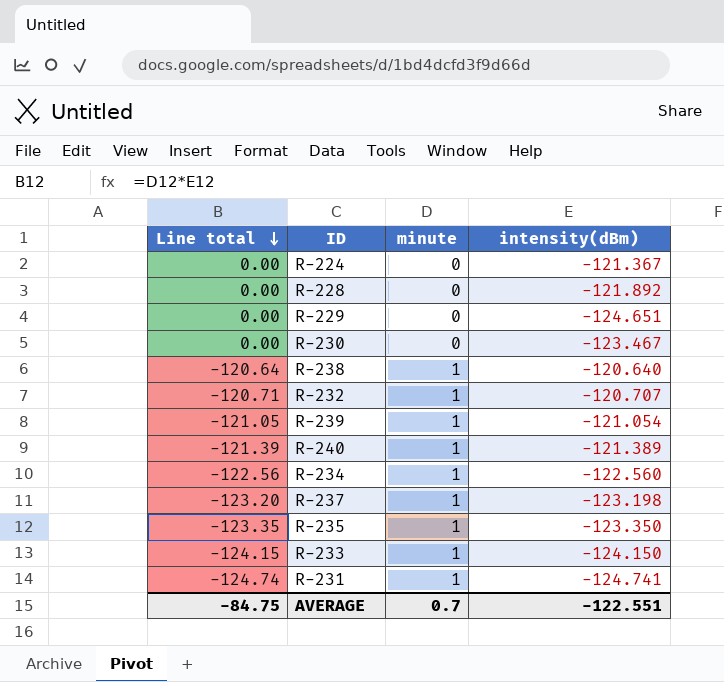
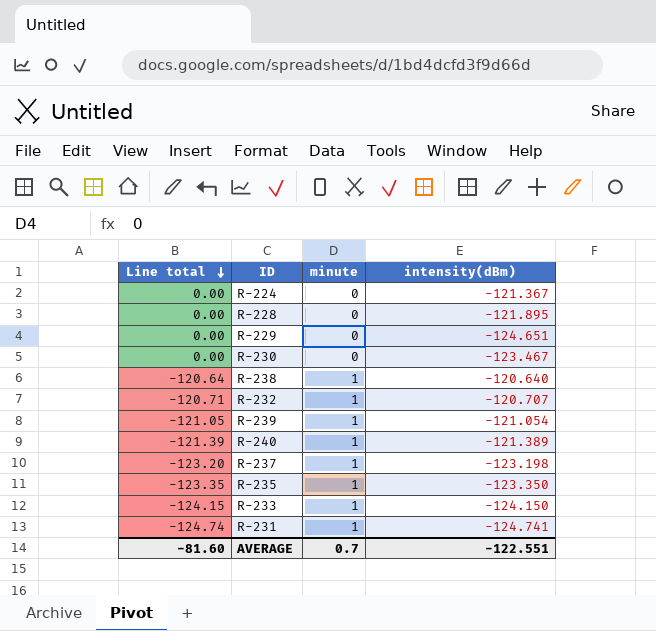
row R-234: -122.56 | 1 | -122.560 -> none
R-228 | intensity(dBm): -121.892 -> -121.895
AVERAGE | Line total: -84.75 -> -81.60

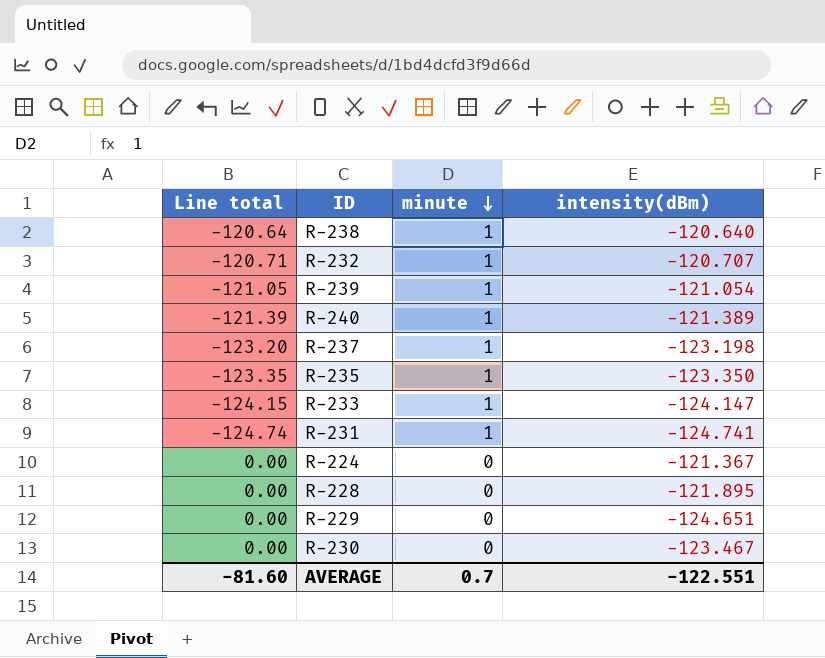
row order: Line total descending -> minute descending
R-233 | intensity(dBm): -124.150 -> -124.147

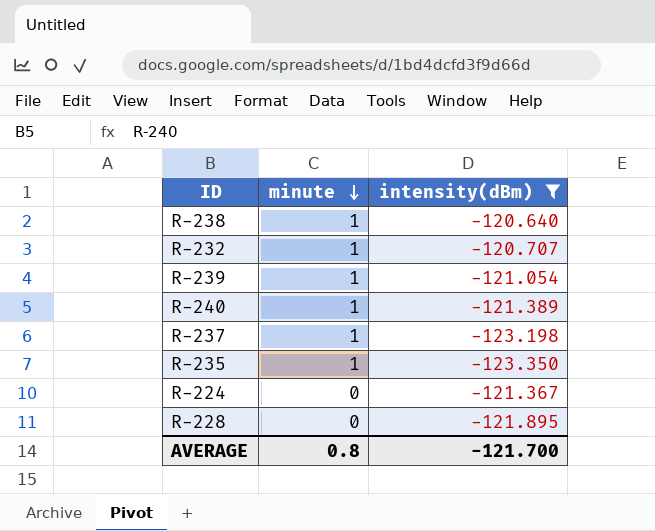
filter: none -> intensity(dBm) >= -123.350
column Line total | formula: [minute] * [intensity(dBm)] -> none
AVERAGE | minute: 0.7 -> 0.8
AVERAGE | intensity(dBm): -122.551 -> -121.700

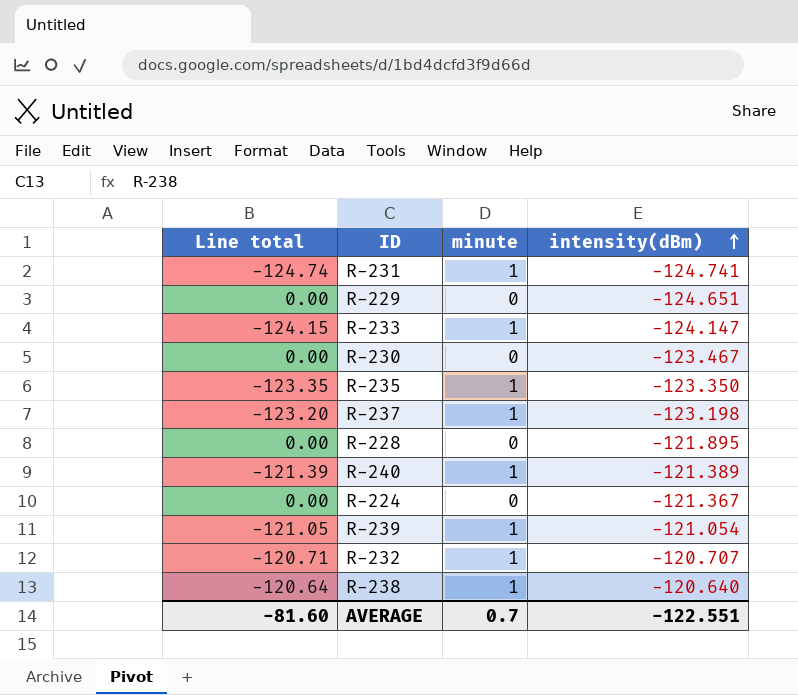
filter: intensity(dBm) >= -123.350 -> none
row order: minute descending -> intensity(dBm) ascending
column Line total | formula: none -> [minute] * [intensity(dBm)]
AVERAGE | minute: 0.8 -> 0.7
AVERAGE | intensity(dBm): -121.700 -> -122.551

